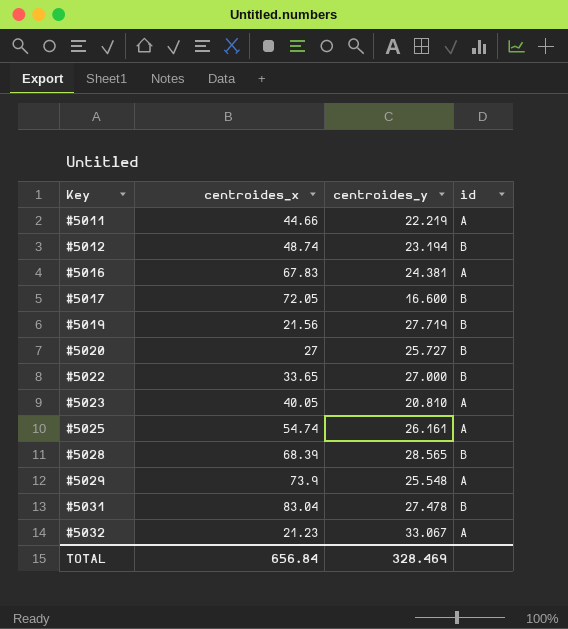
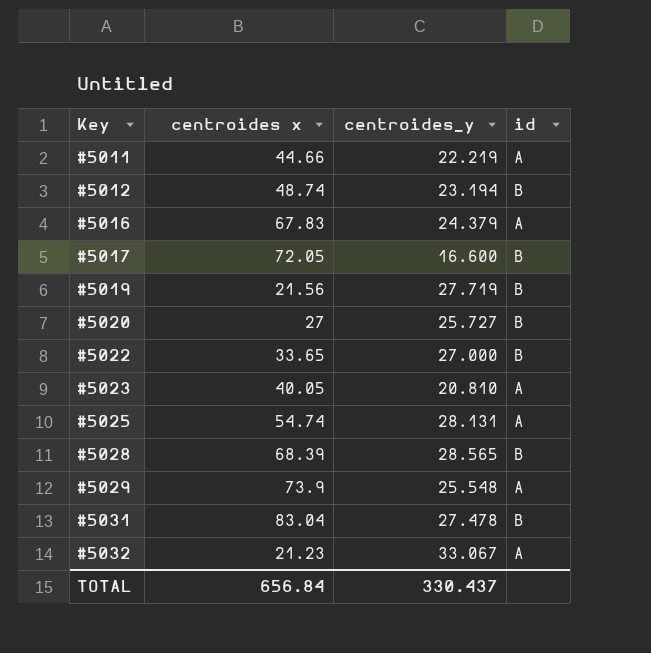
column name: centroides_x -> centroides x
#5016 | centroides_y: 24.381 -> 24.379
#5025 | centroides_y: 26.161 -> 28.131
TOTAL | centroides_y: 328.469 -> 330.437

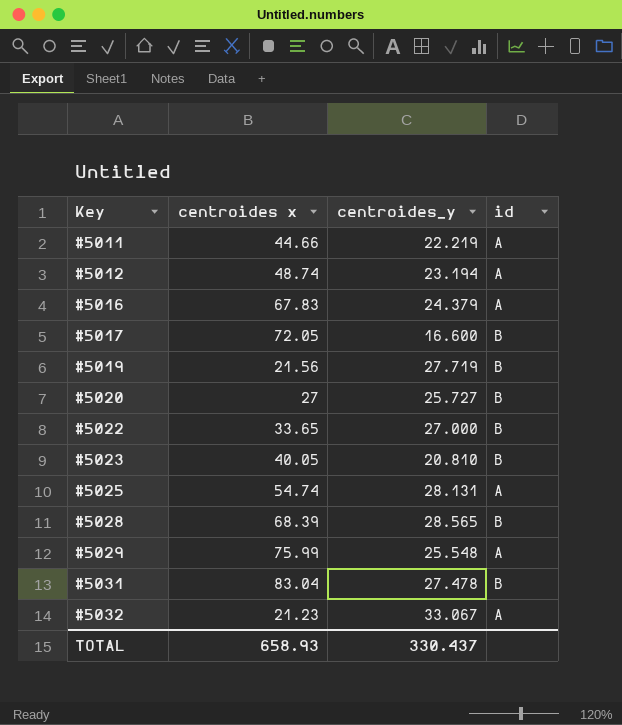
#5012 | id: B -> A
#5023 | id: A -> B
#5029 | centroides x: 73.9 -> 75.99
TOTAL | centroides x: 656.84 -> 658.93

